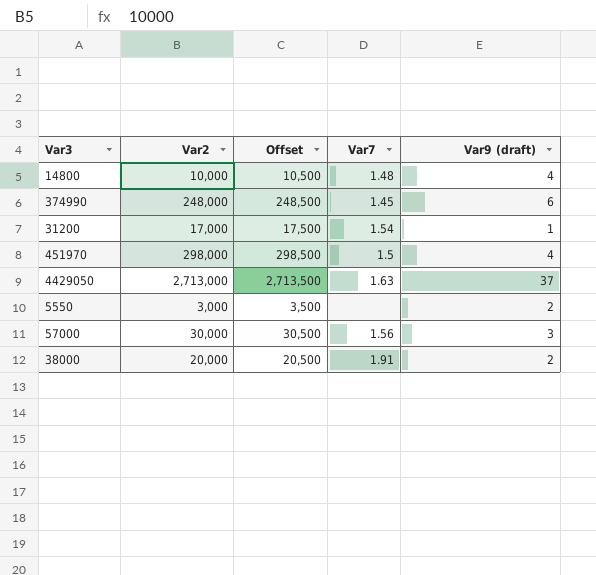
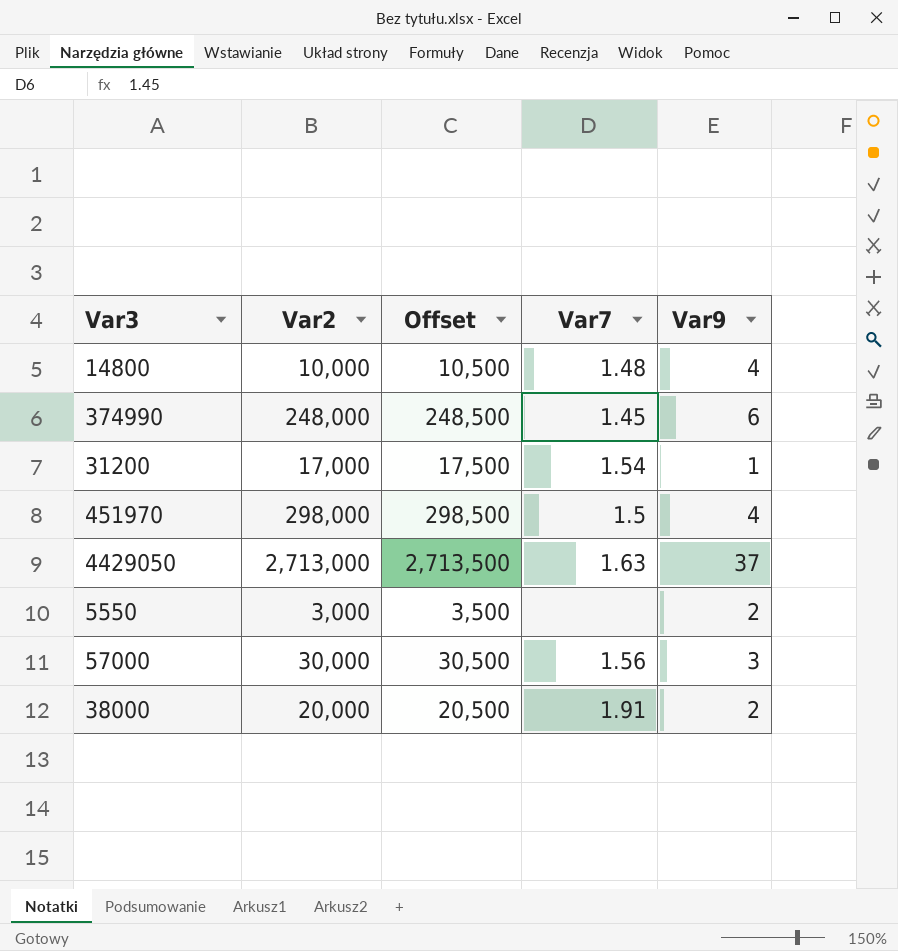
column name: Var9 (draft) -> Var9

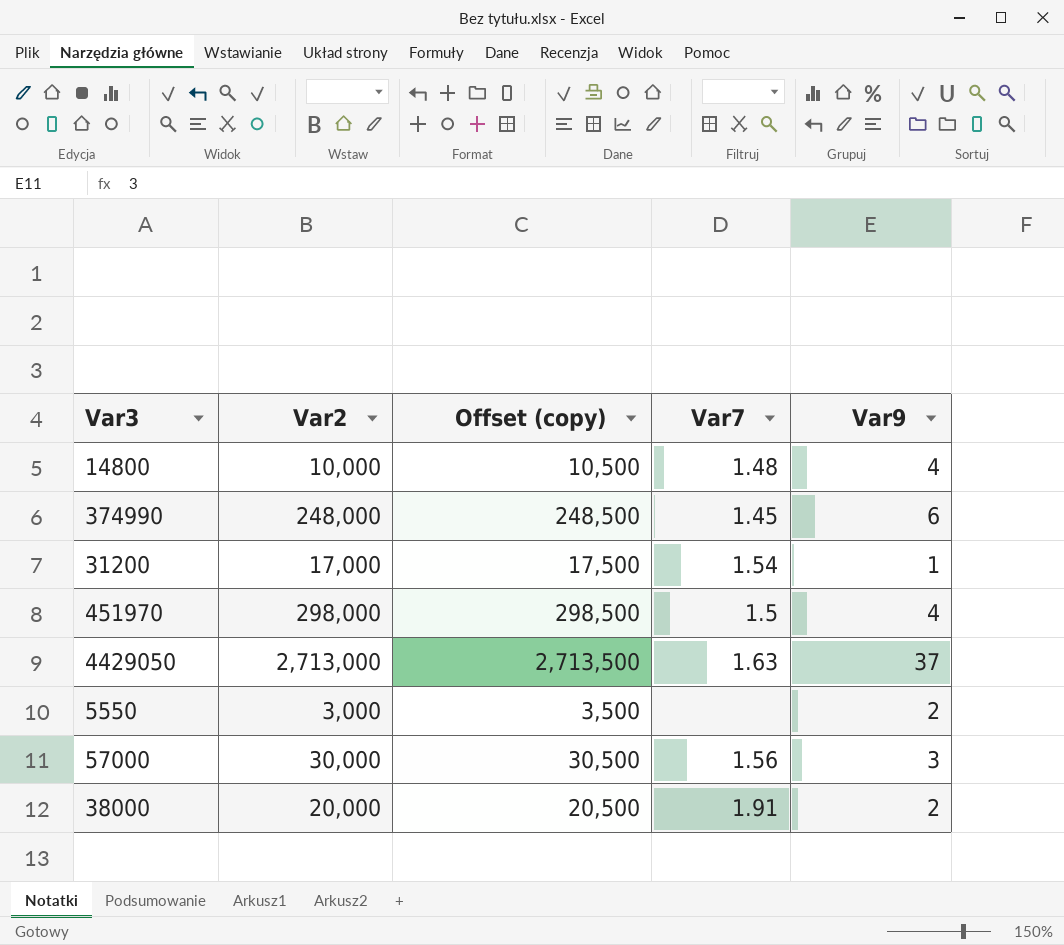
column name: Offset -> Offset (copy)

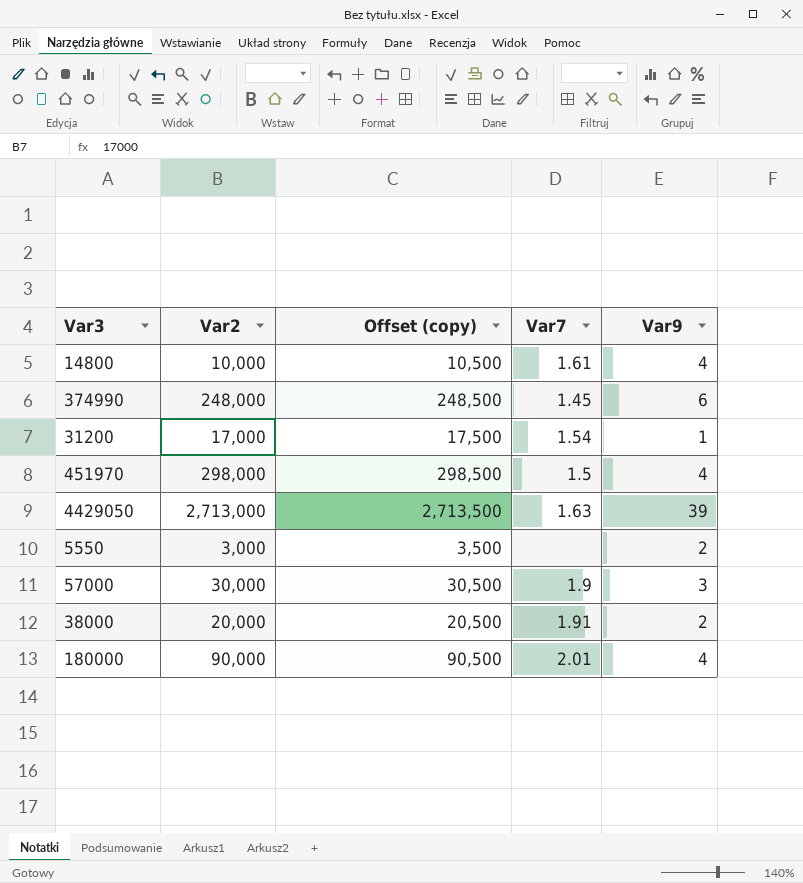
14800 | Var7: 1.48 -> 1.61
4429050 | Var9: 37 -> 39
57000 | Var7: 1.56 -> 1.9
row 180000: none -> 90,000 | 90,500 | 2.01 | 4

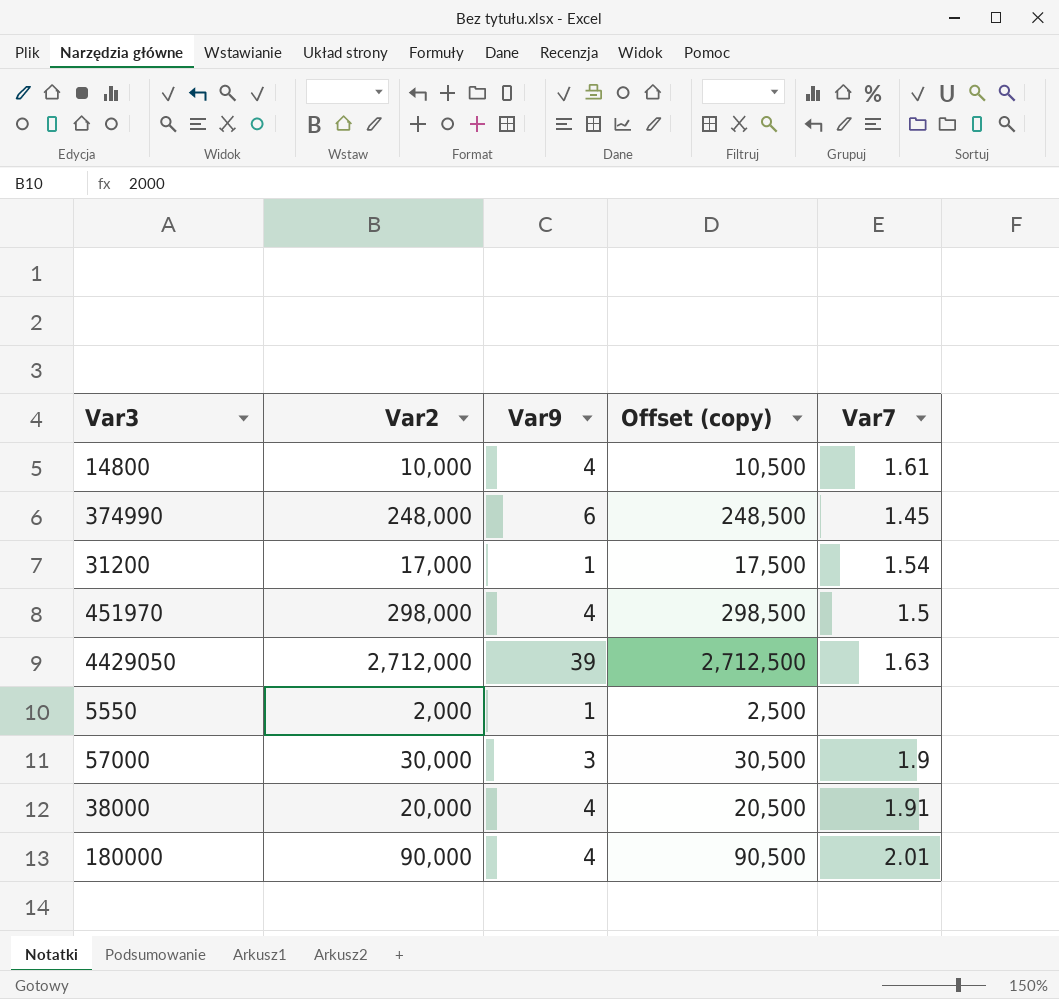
column Var9 | position: 5 -> 3
4429050 | Var2: 2,713,000 -> 2,712,000
4429050 | Offset (copy): 2,713,500 -> 2,712,500
5550 | Var2: 3,000 -> 2,000
5550 | Var9: 2 -> 1
5550 | Offset (copy): 3,500 -> 2,500
38000 | Var9: 2 -> 4

